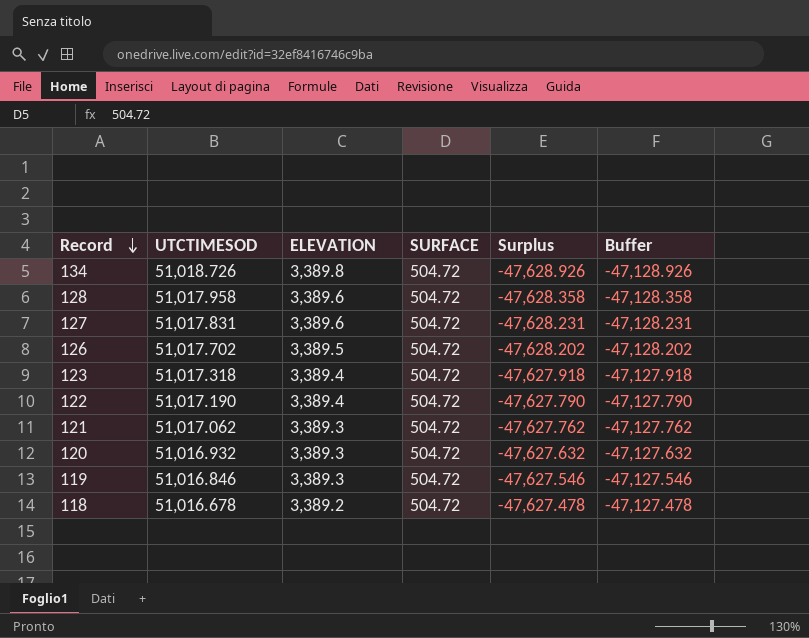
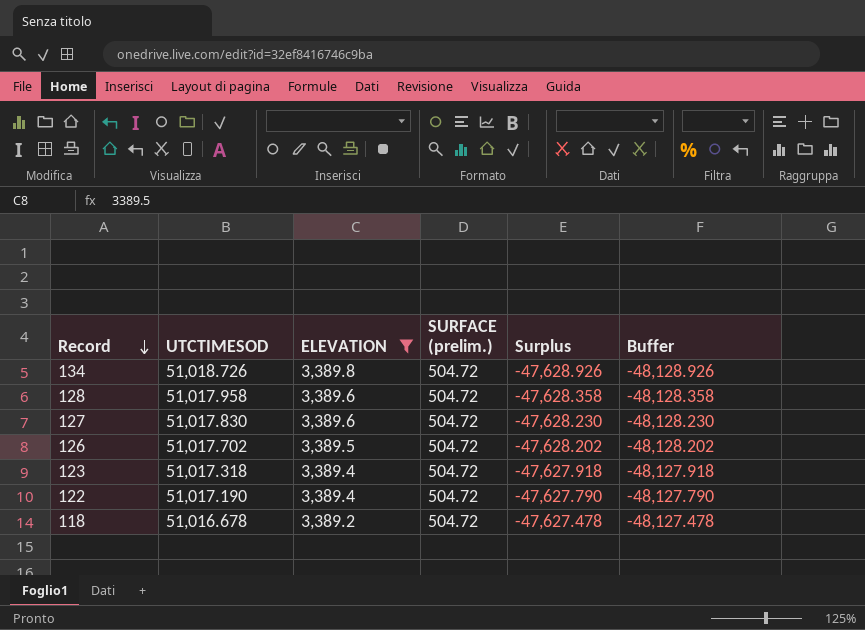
filter: none -> ELEVATION != 3,389.3
column name: SURFACE -> SURFACE (prelim.)
column Buffer | formula: [Surplus] + 500 -> [Surplus] - 500
127 | UTCTIMESOD: 51,017.831 -> 51,017.830
127 | Surplus: -47,628.231 -> -47,628.230

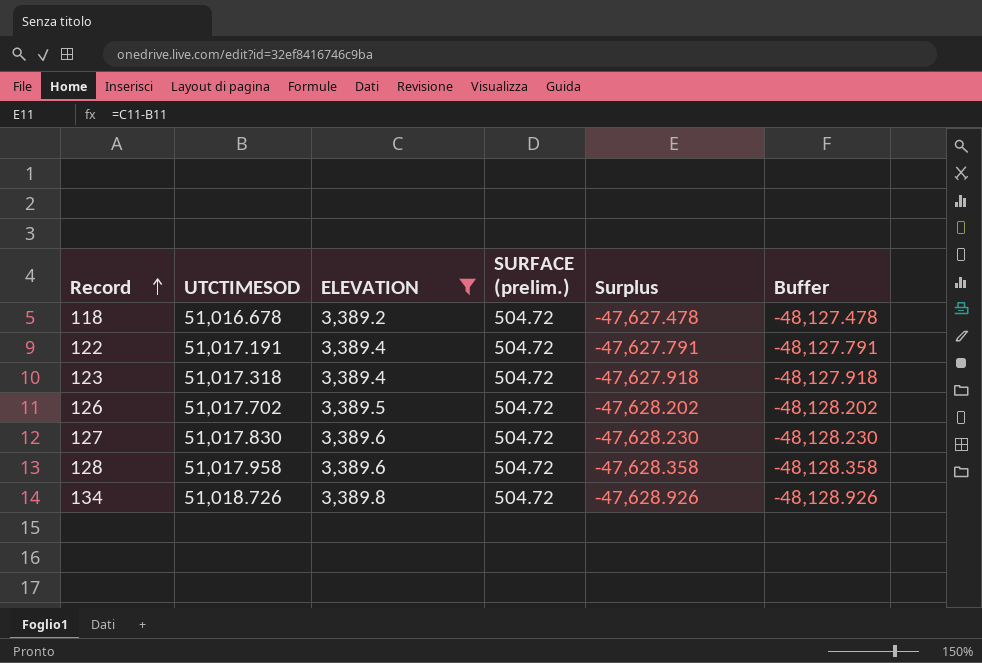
row order: Record descending -> Record ascending
122 | UTCTIMESOD: 51,017.190 -> 51,017.191
122 | Surplus: -47,627.790 -> -47,627.791
122 | Buffer: -48,127.790 -> -48,127.791

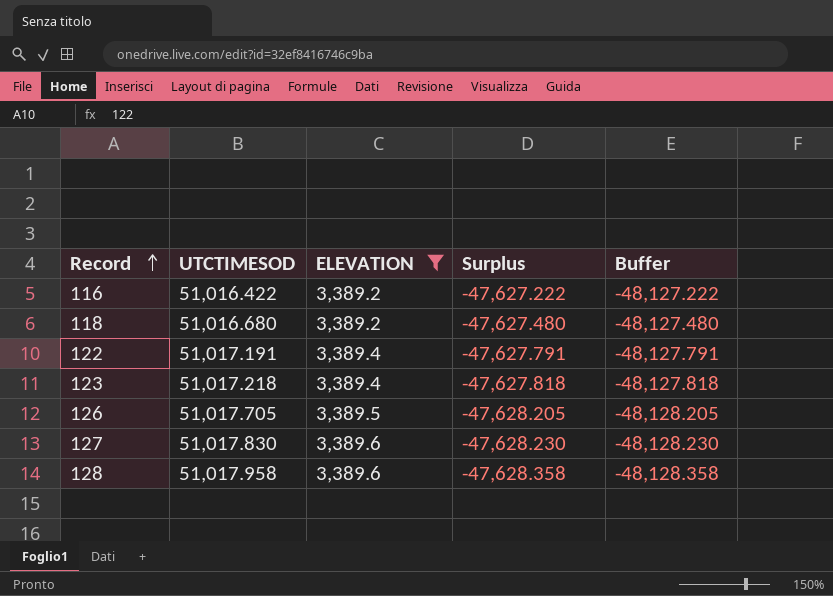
column SURFACE (prelim.) | position: 4 -> none
row 134: 51,018.726 | 3,389.8 | 504.72 | -47,628.926 | -48,128.926 -> none
row 116: none -> 51,016.422 | 3,389.2 | -47,627.222 | -48,127.222
118 | UTCTIMESOD: 51,016.678 -> 51,016.680
118 | Surplus: -47,627.478 -> -47,627.480
118 | Buffer: -48,127.478 -> -48,127.480
123 | UTCTIMESOD: 51,017.318 -> 51,017.218
123 | Surplus: -47,627.918 -> -47,627.818
123 | Buffer: -48,127.918 -> -48,127.818
126 | UTCTIMESOD: 51,017.702 -> 51,017.705
126 | Surplus: -47,628.202 -> -47,628.205
126 | Buffer: -48,128.202 -> -48,128.205

